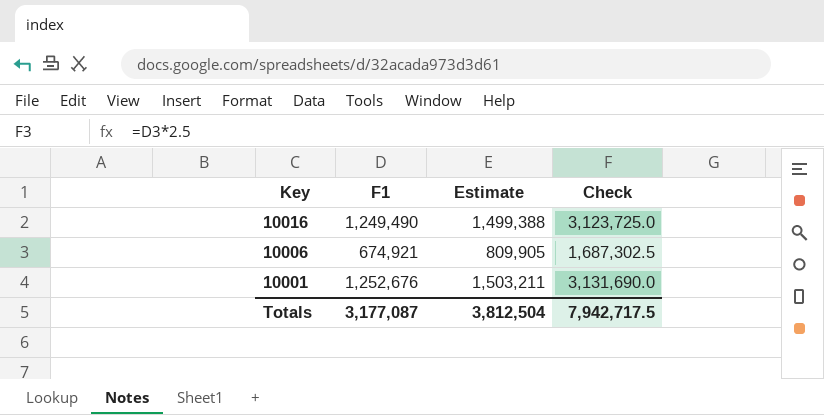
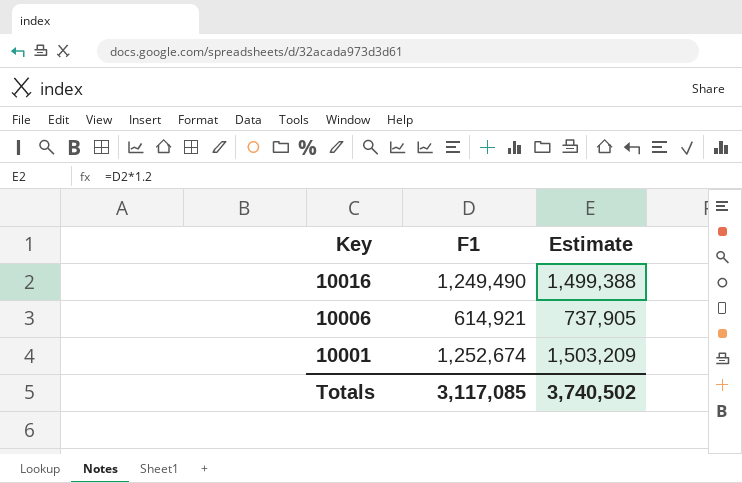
column Check | formula: [F1] * 2.5 -> none
10006 | F1: 674,921 -> 614,921
10006 | Estimate: 809,905 -> 737,905
10001 | F1: 1,252,676 -> 1,252,674
10001 | Estimate: 1,503,211 -> 1,503,209
Totals | F1: 3,177,087 -> 3,117,085
Totals | Estimate: 3,812,504 -> 3,740,502

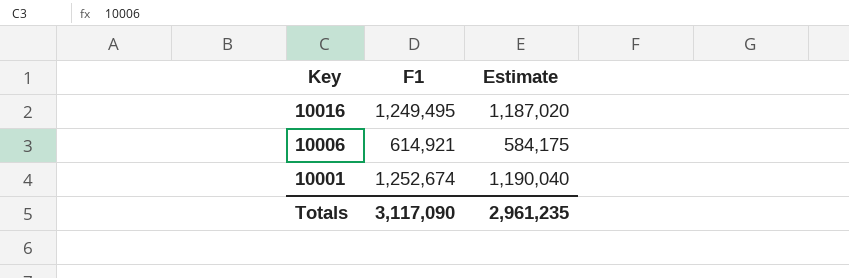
column Estimate | formula: [F1] * 1.2 -> [F1] * 0.95
10016 | F1: 1,249,490 -> 1,249,495
Totals | F1: 3,117,085 -> 3,117,090
Totals | Estimate: 3,740,502 -> 2,961,235

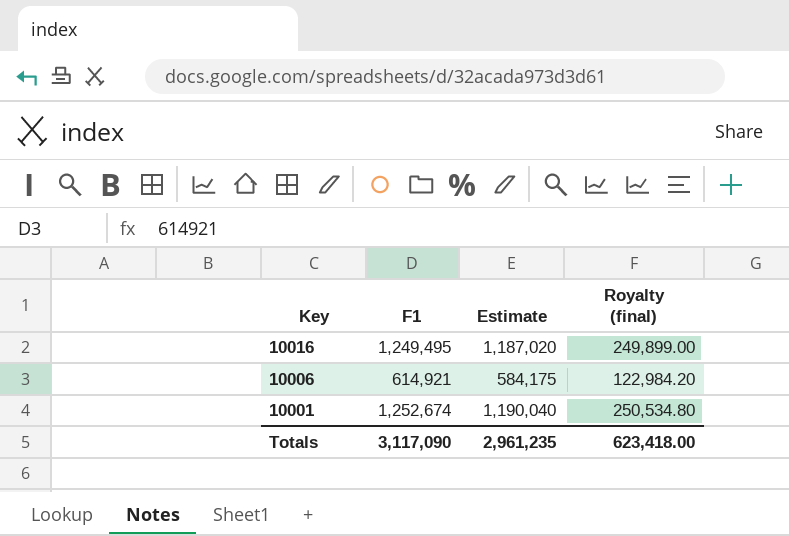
column Royalty (final) | formula: none -> [F1] * 0.2

